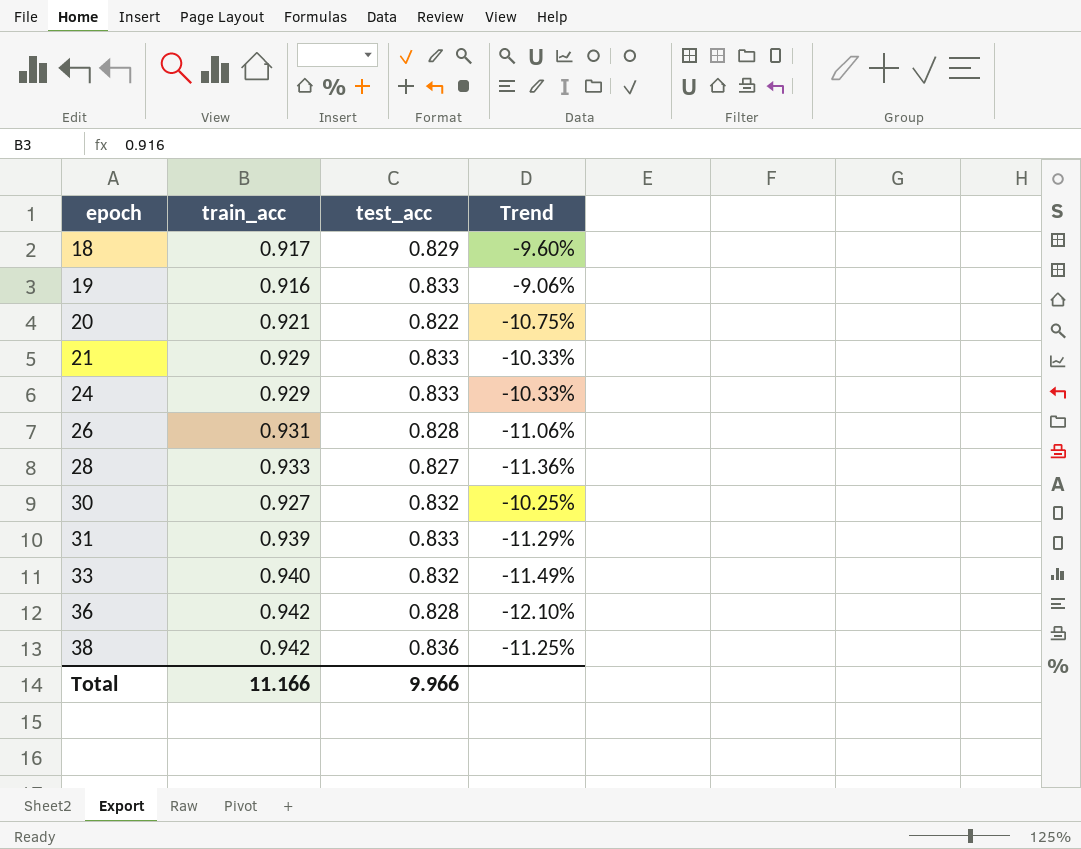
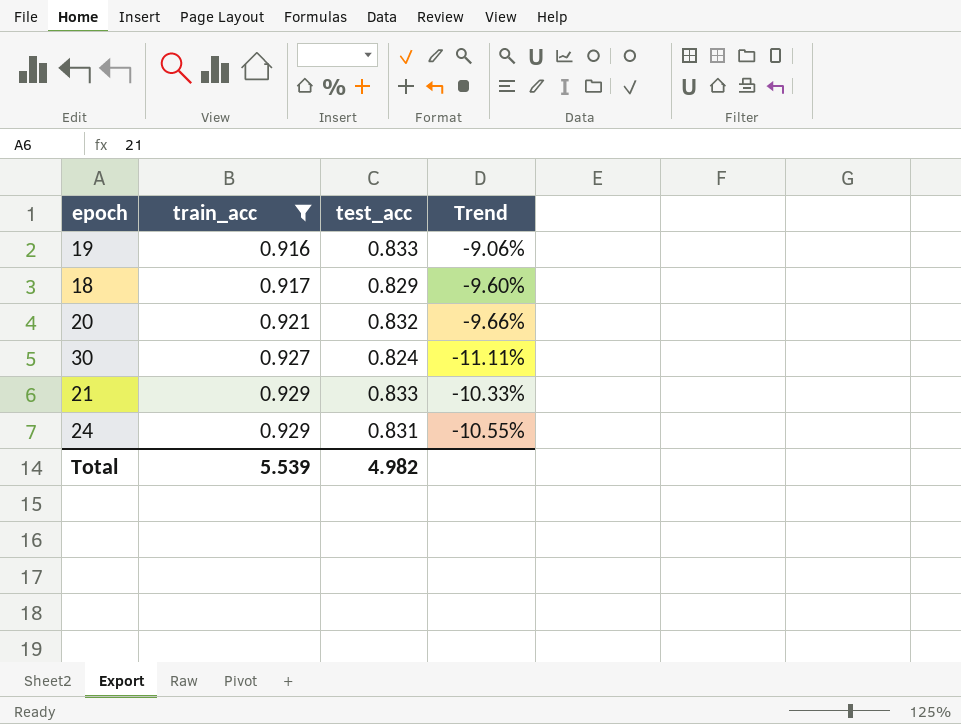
filter: none -> train_acc <= 0.929
row order: epoch ascending -> train_acc ascending
20 | test_acc: 0.822 -> 0.832
20 | Trend: -10.75% -> -9.66%
30 | test_acc: 0.832 -> 0.824
30 | Trend: -10.25% -> -11.11%
24 | test_acc: 0.833 -> 0.831
24 | Trend: -10.33% -> -10.55%
Total | train_acc: 11.166 -> 5.539
Total | test_acc: 9.966 -> 4.982

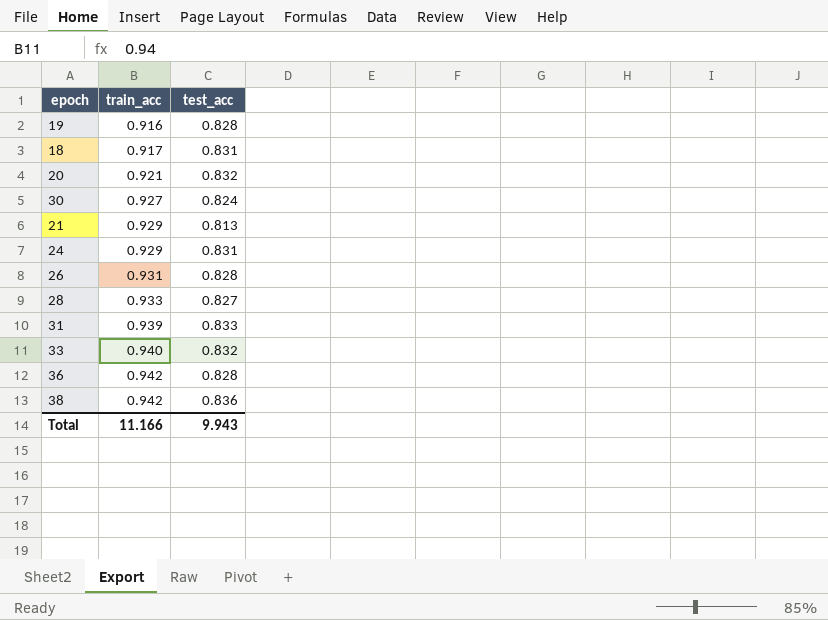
filter: train_acc <= 0.929 -> none
column Trend | formula: ([test_acc] - [train_acc]) / [train_acc] -> none
19 | test_acc: 0.833 -> 0.828
18 | test_acc: 0.829 -> 0.831
21 | test_acc: 0.833 -> 0.813
Total | train_acc: 5.539 -> 11.166
Total | test_acc: 4.982 -> 9.943

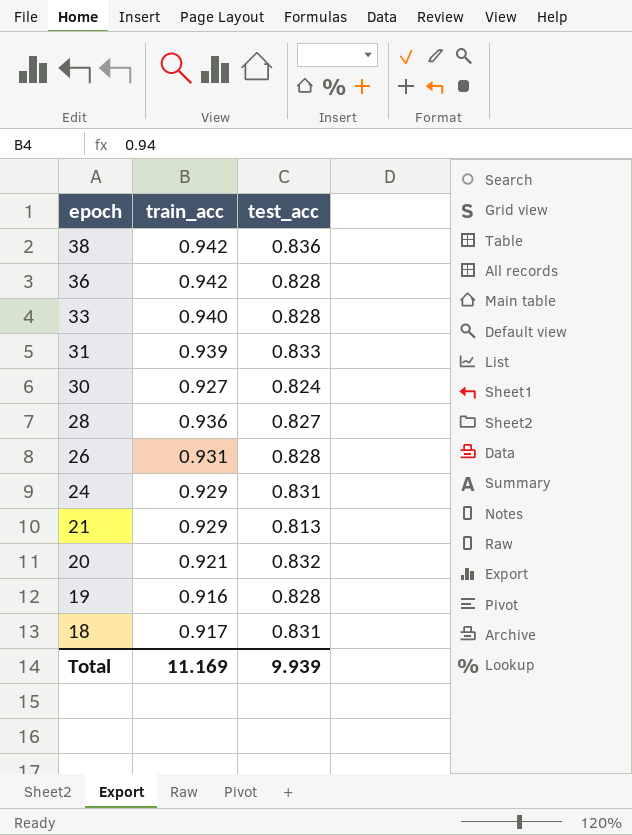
row order: train_acc ascending -> epoch descending
33 | test_acc: 0.832 -> 0.828
28 | train_acc: 0.933 -> 0.936
Total | train_acc: 11.166 -> 11.169
Total | test_acc: 9.943 -> 9.939

